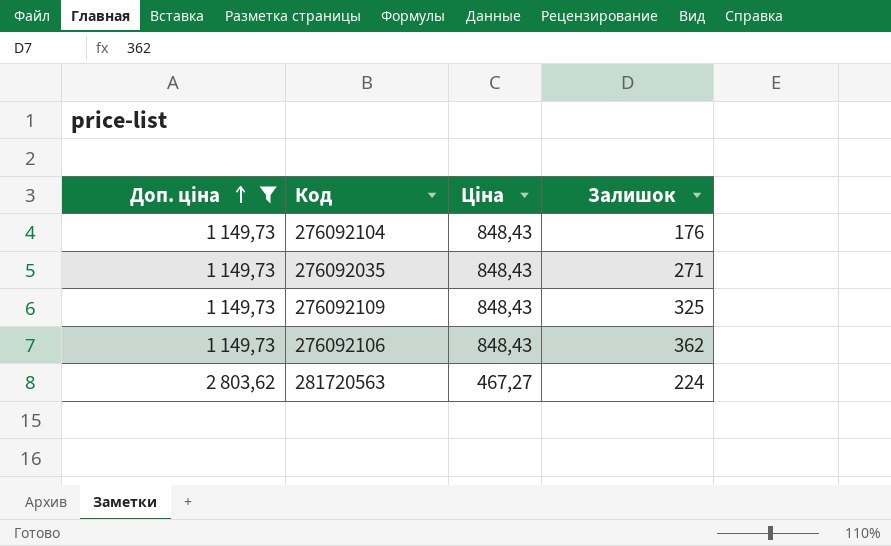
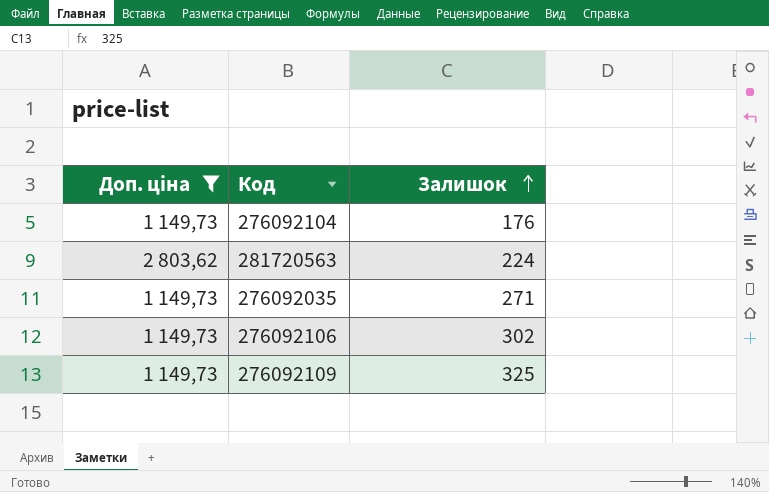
row order: Доп. ціна ascending -> Залишок ascending
column Ціна | position: 3 -> none
276092106 | Залишок: 362 -> 302

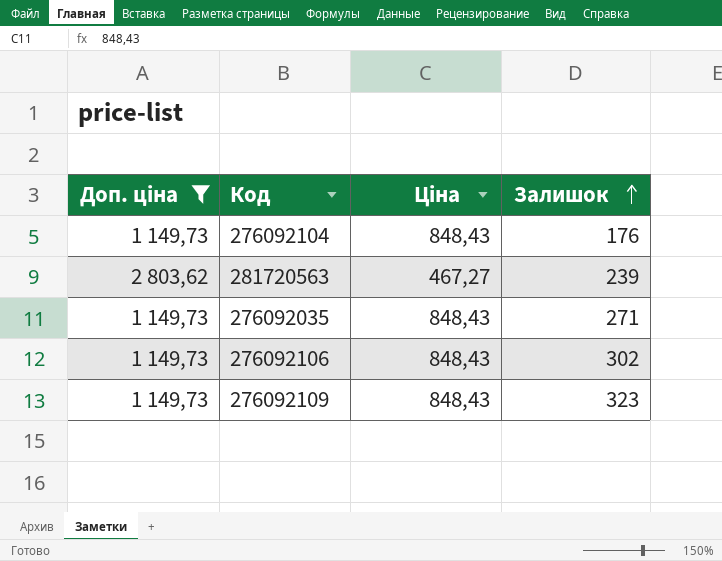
column Ціна | position: none -> 3
281720563 | Залишок: 224 -> 239
276092109 | Залишок: 325 -> 323

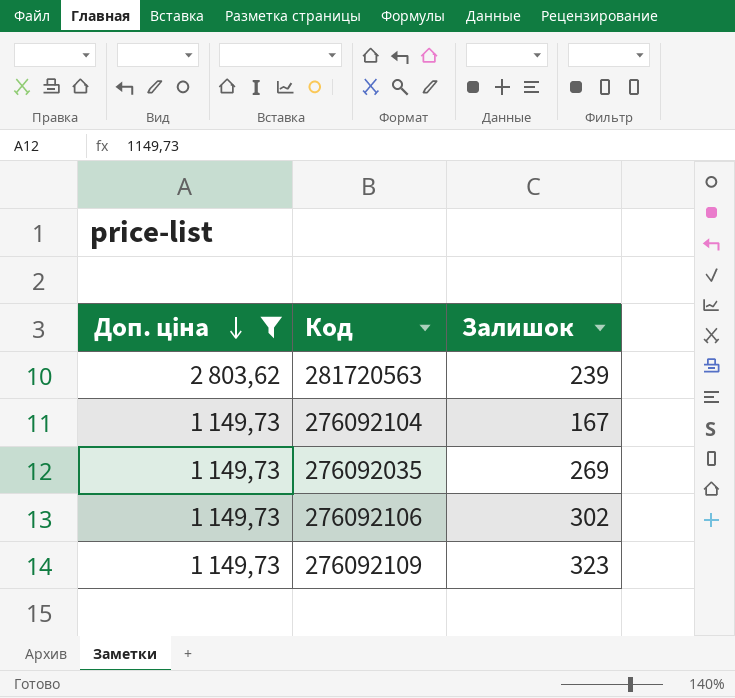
row order: Залишок ascending -> Доп. ціна descending
column Ціна | position: 3 -> none
276092104 | Залишок: 176 -> 167
276092035 | Залишок: 271 -> 269

